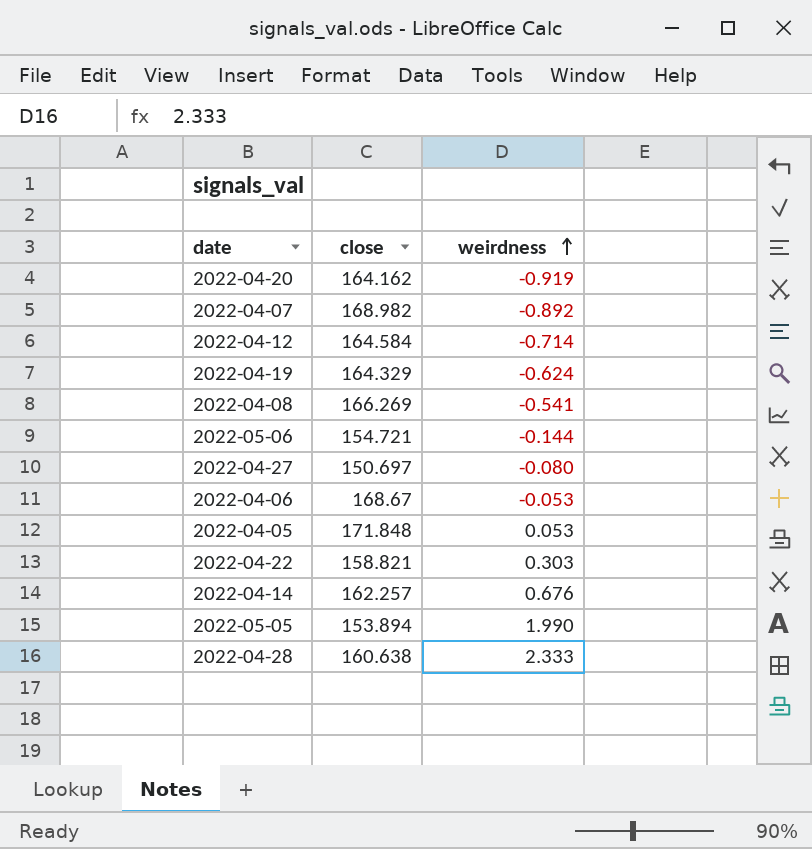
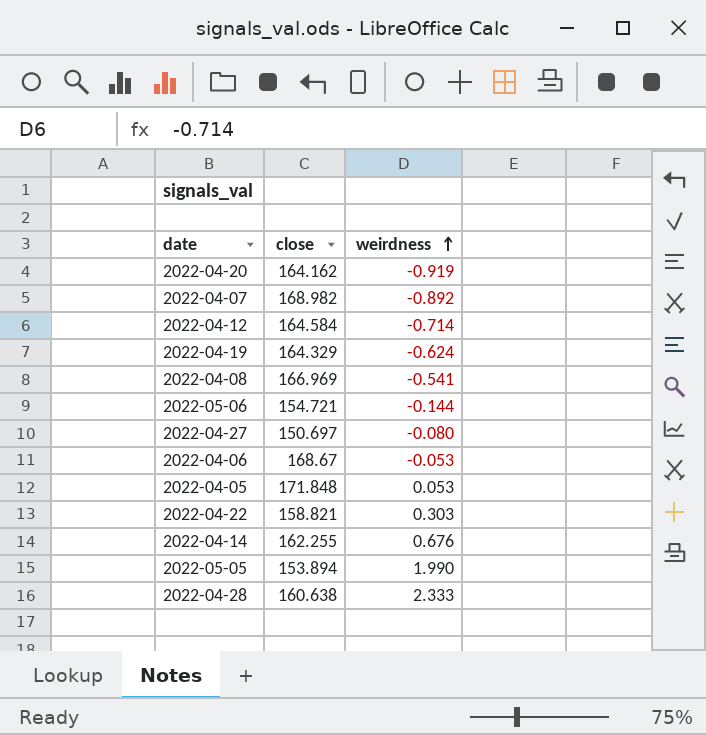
2022-04-08 | close: 166.269 -> 166.969
2022-04-14 | close: 162.257 -> 162.255

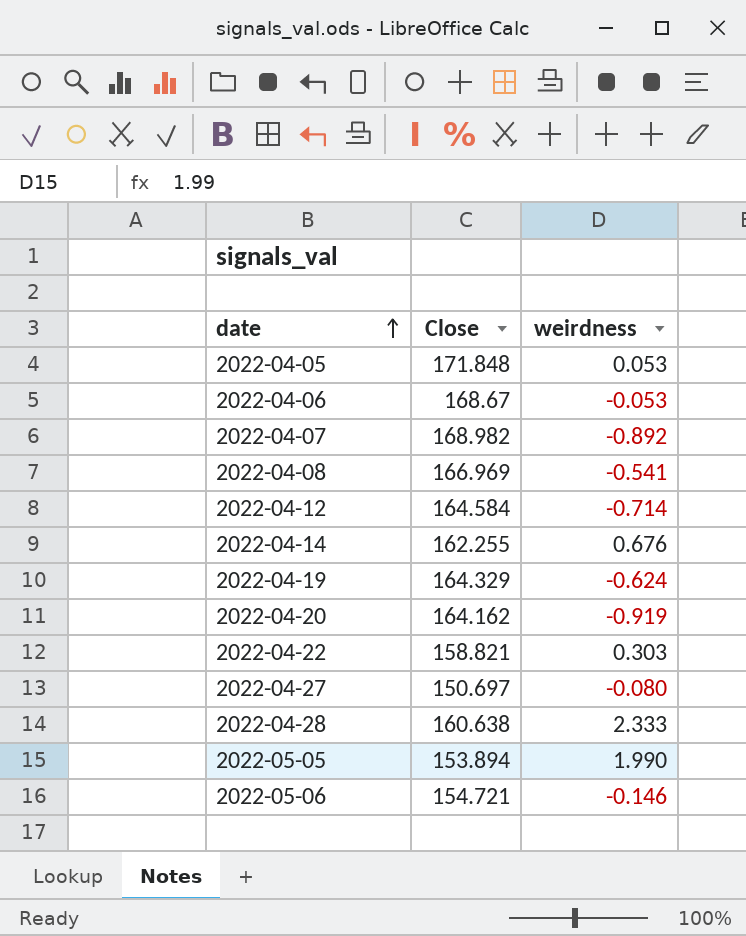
row order: weirdness ascending -> date ascending
column name: close -> Close
2022-05-06 | weirdness: -0.144 -> -0.146

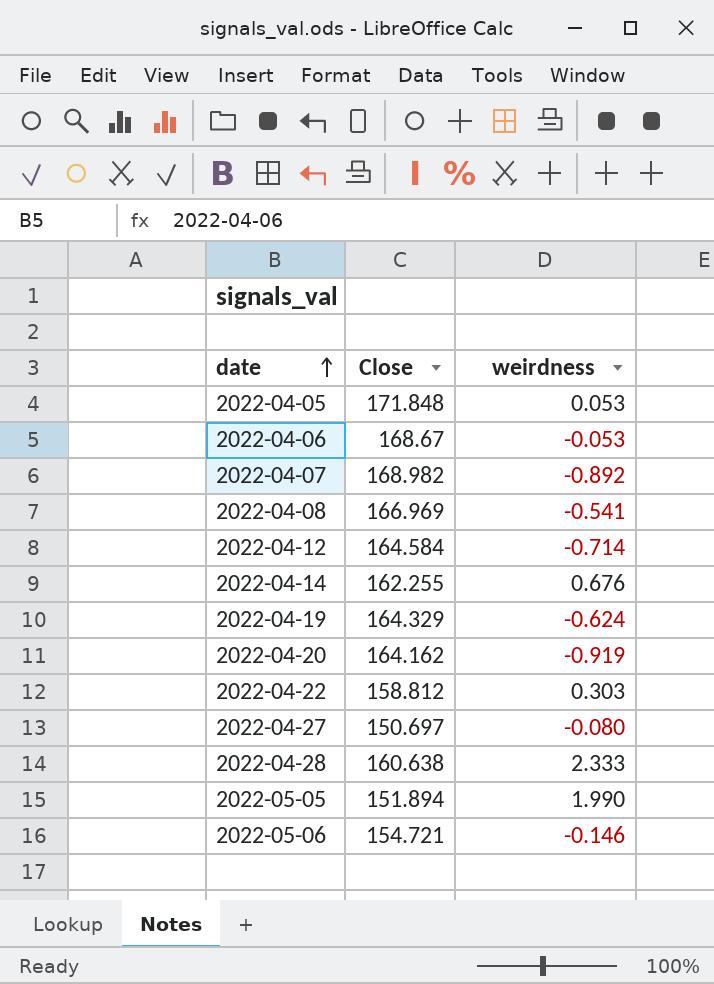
2022-04-22 | Close: 158.821 -> 158.812
2022-05-05 | Close: 153.894 -> 151.894

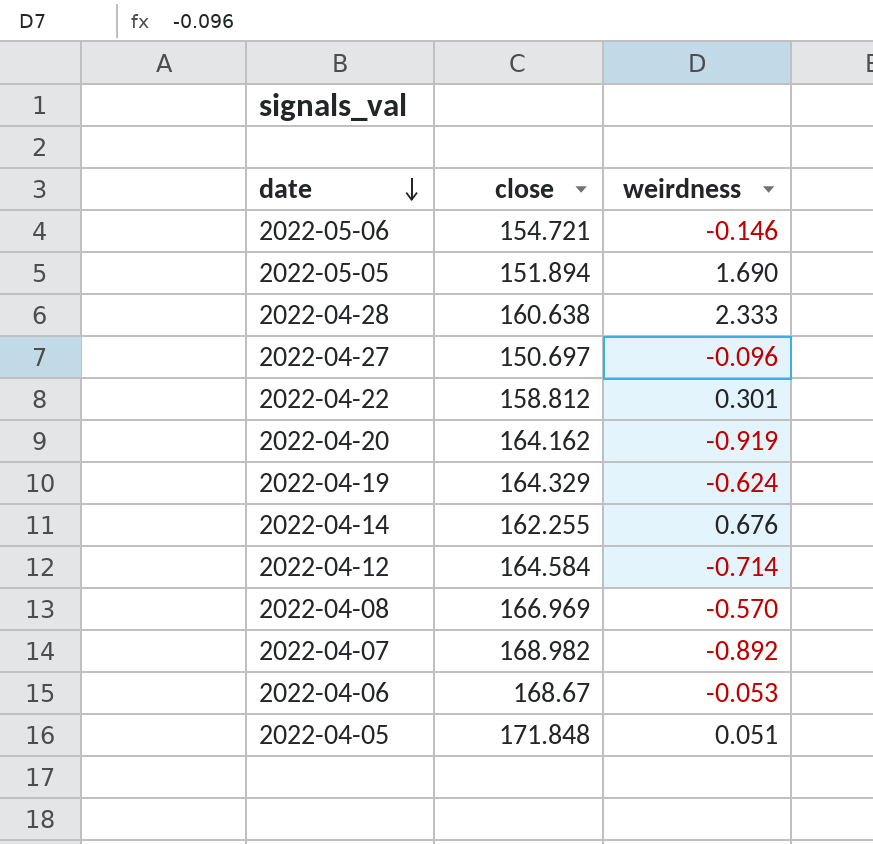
row order: date ascending -> date descending
column name: Close -> close
2022-05-05 | weirdness: 1.990 -> 1.690
2022-04-27 | weirdness: -0.080 -> -0.096
2022-04-22 | weirdness: 0.303 -> 0.301
2022-04-08 | weirdness: -0.541 -> -0.570
2022-04-05 | weirdness: 0.053 -> 0.051

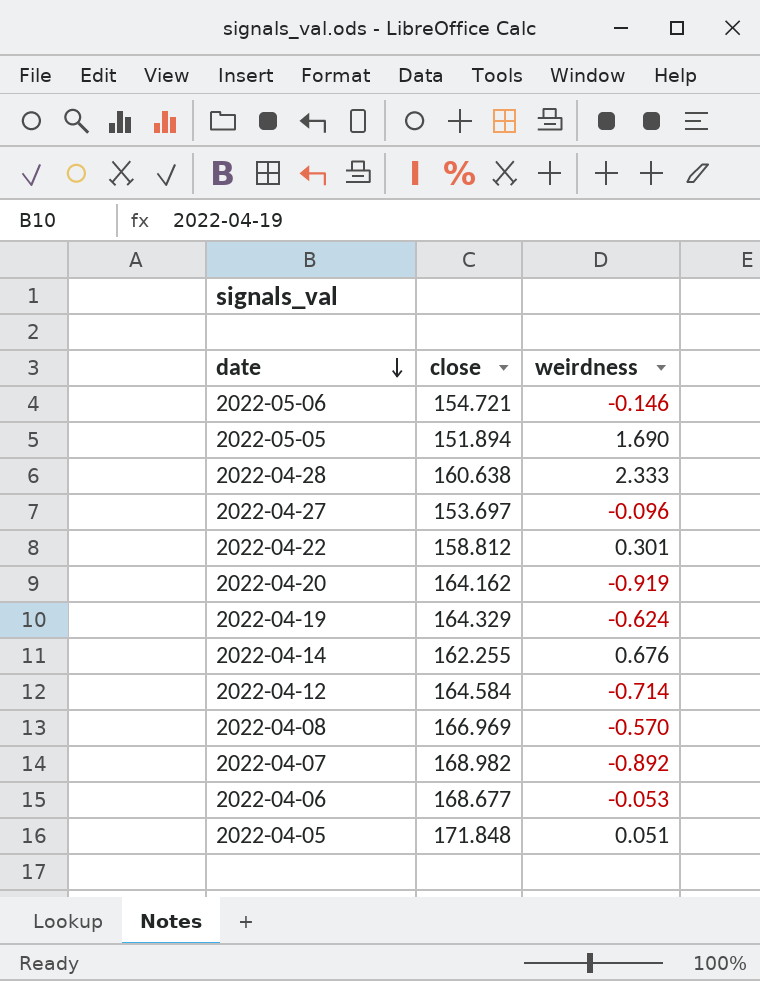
2022-04-27 | close: 150.697 -> 153.697
2022-04-06 | close: 168.67 -> 168.677

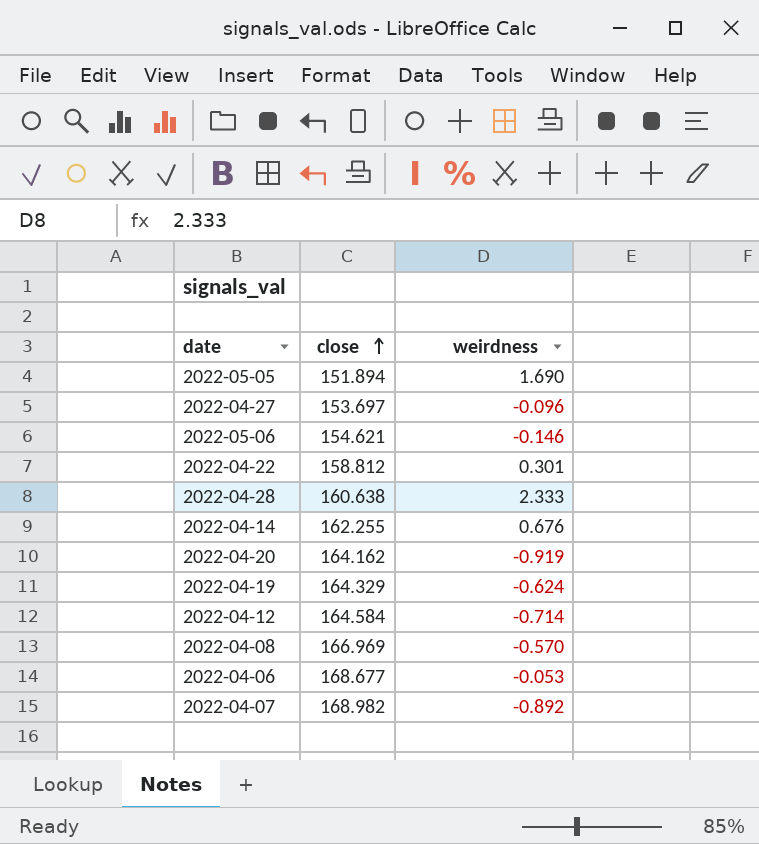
row order: date descending -> close ascending
row 2022-04-05: 171.848 | 0.051 -> none
2022-05-06 | close: 154.721 -> 154.621

